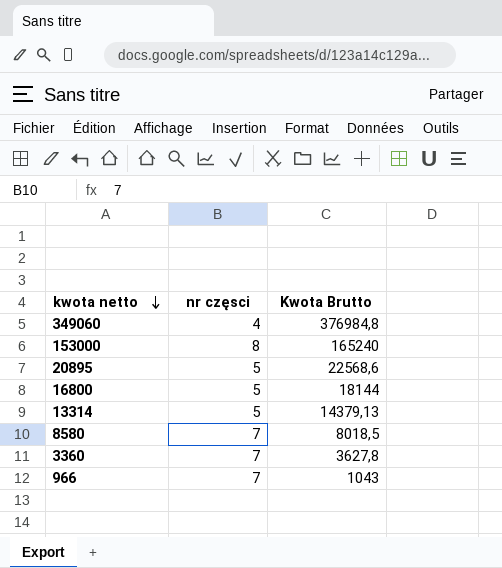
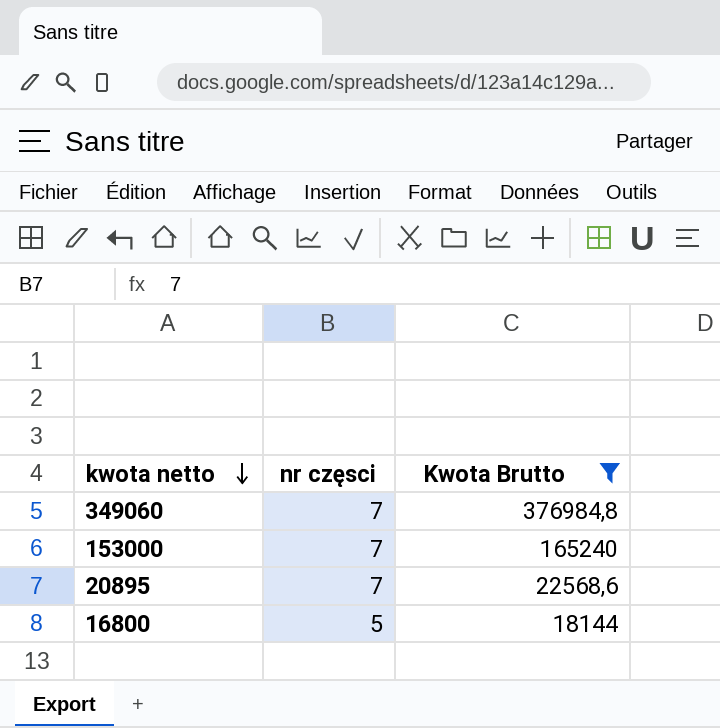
filter: none -> Kwota Brutto >= 18144
349060 | nr częsci: 4 -> 7
153000 | nr częsci: 8 -> 7
20895 | nr częsci: 5 -> 7

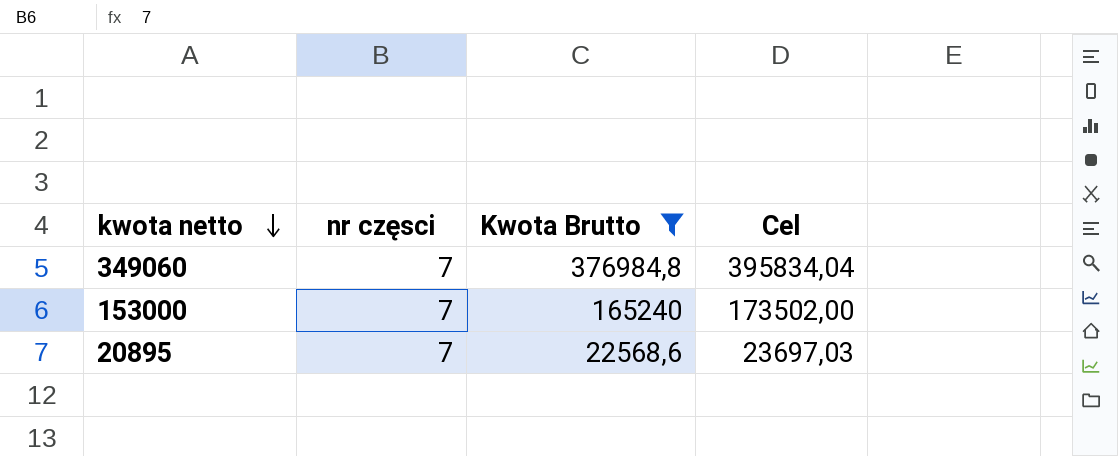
column Cel | formula: none -> [Kwota Brutto] * 1,05
row 16800: 5 | 18144 -> none

